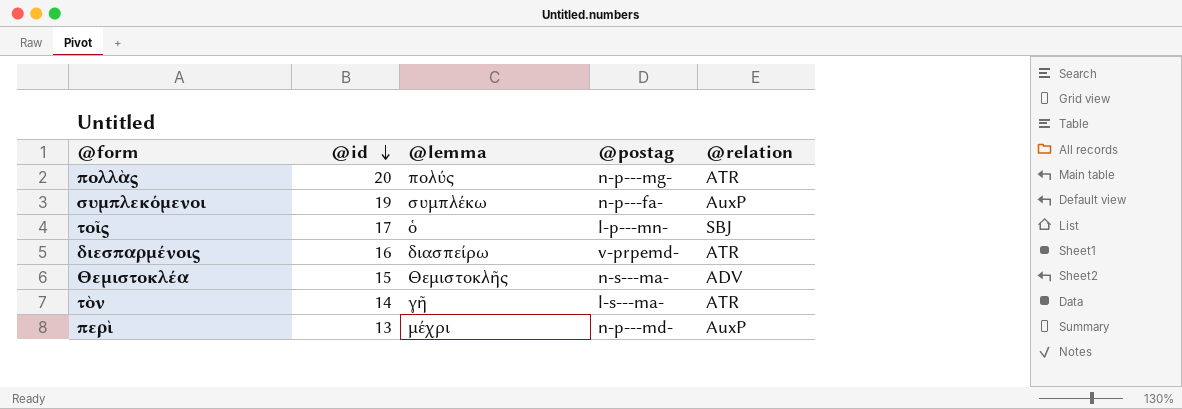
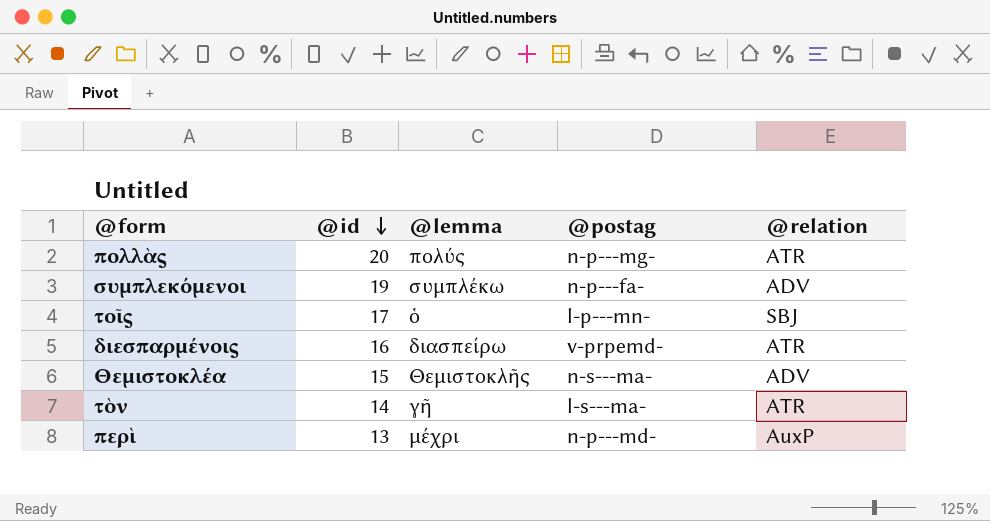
συμπλεκόμενοι | @relation: AuxP -> ADV

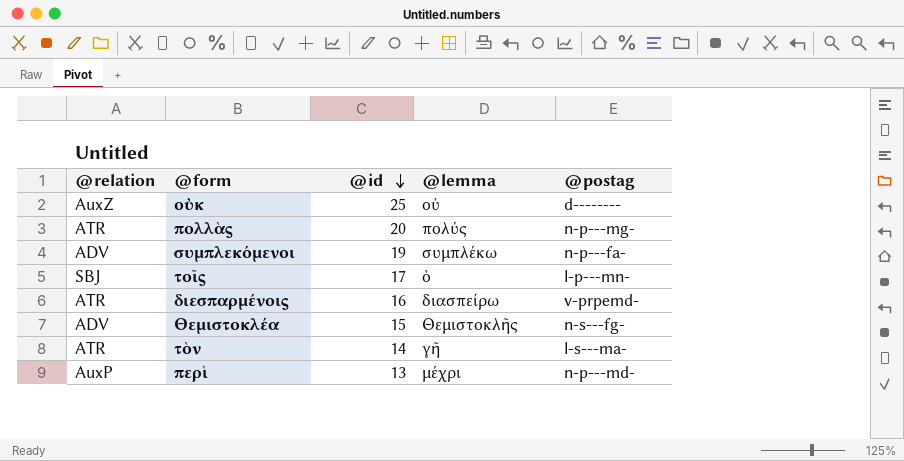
column @relation | position: 5 -> 1
row οὐκ: none -> AuxZ | 25 | οὐ | d--------
Θεμιστοκλέα | @postag: n-s---ma- -> n-s---fg-

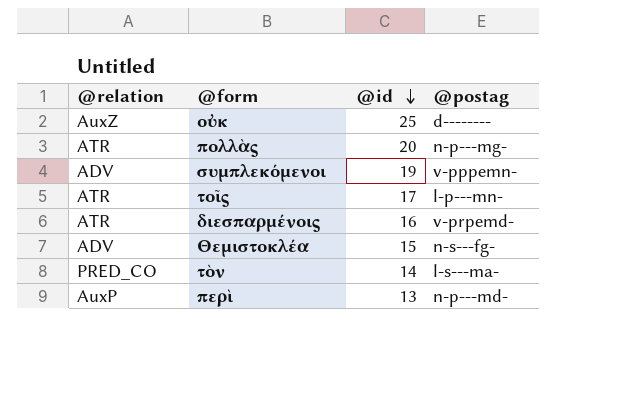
column @lemma | position: 4 -> none
συμπλεκόμενοι | @postag: n-p---fa- -> v-pppemn-
τοῖς | @relation: SBJ -> ATR
τὸν | @relation: ATR -> PRED_CO

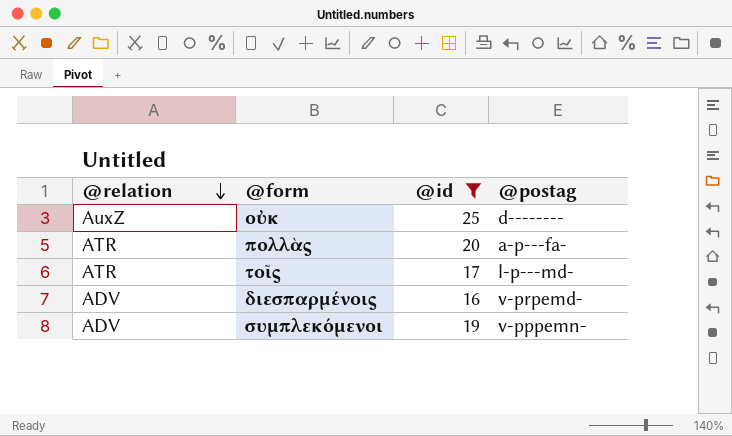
filter: none -> @id >= 16
row order: @id descending -> @relation descending
πολλὰς | @postag: n-p---mg- -> a-p---fa-
τοῖς | @postag: l-p---mn- -> l-p---md-
διεσπαρμένοις | @relation: ATR -> ADV

